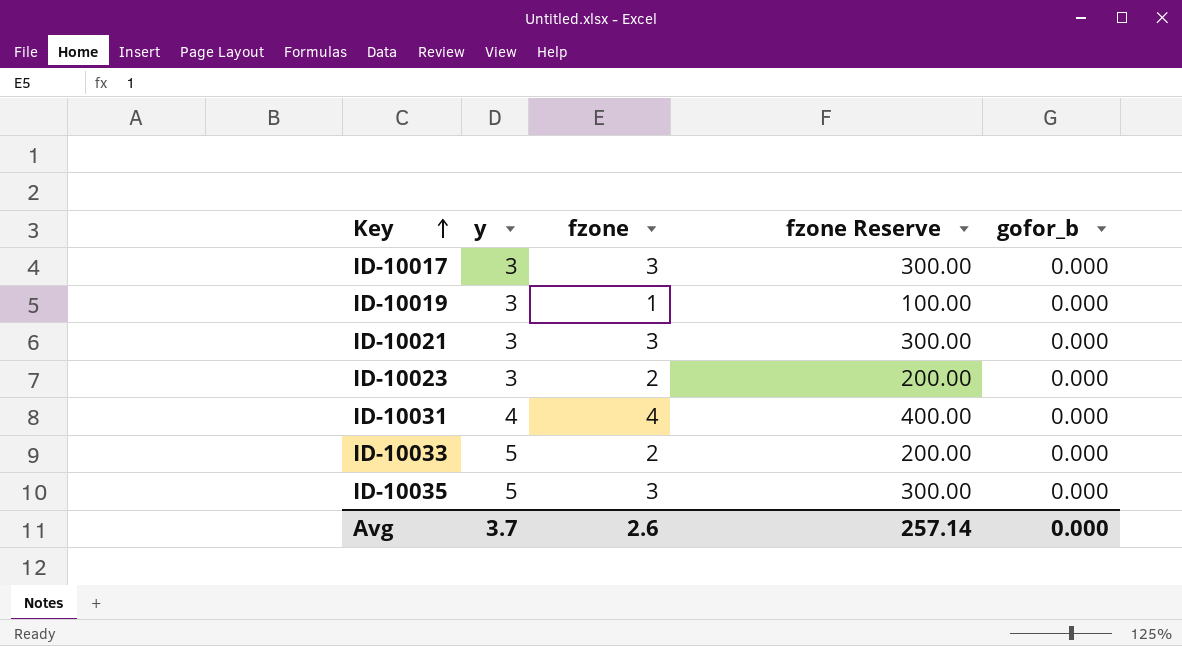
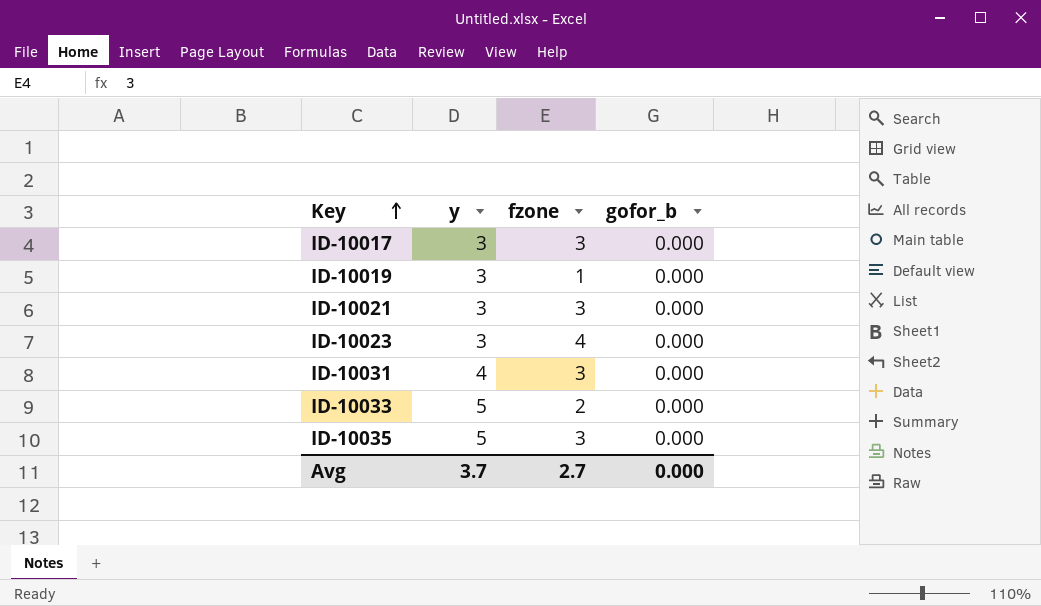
column fzone Reserve | formula: [fzone] * 100 -> none
ID-10023 | fzone: 2 -> 4
ID-10031 | fzone: 4 -> 3
Avg | fzone: 2.6 -> 2.7

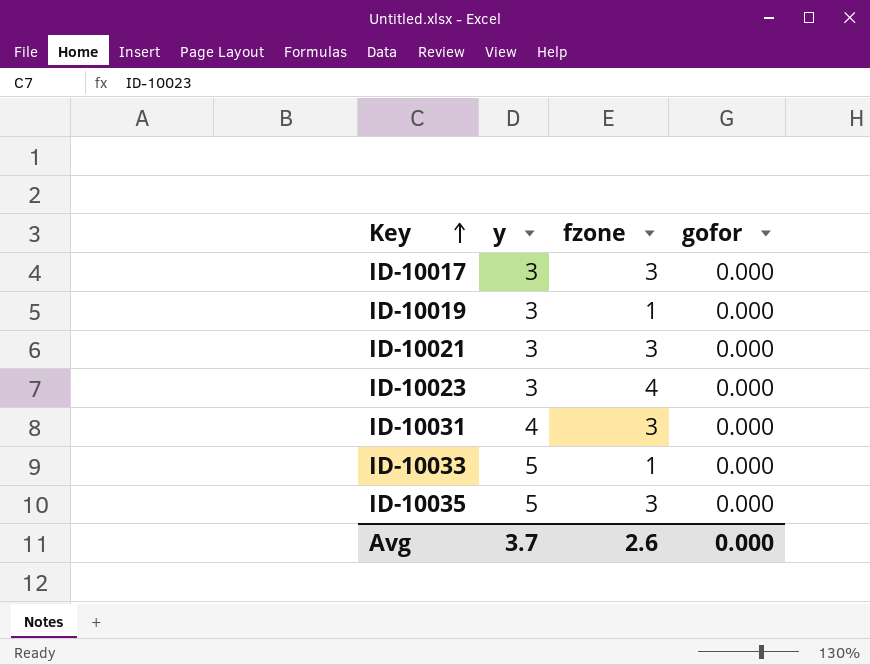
column name: gofor_b -> gofor
ID-10033 | fzone: 2 -> 1
Avg | fzone: 2.7 -> 2.6

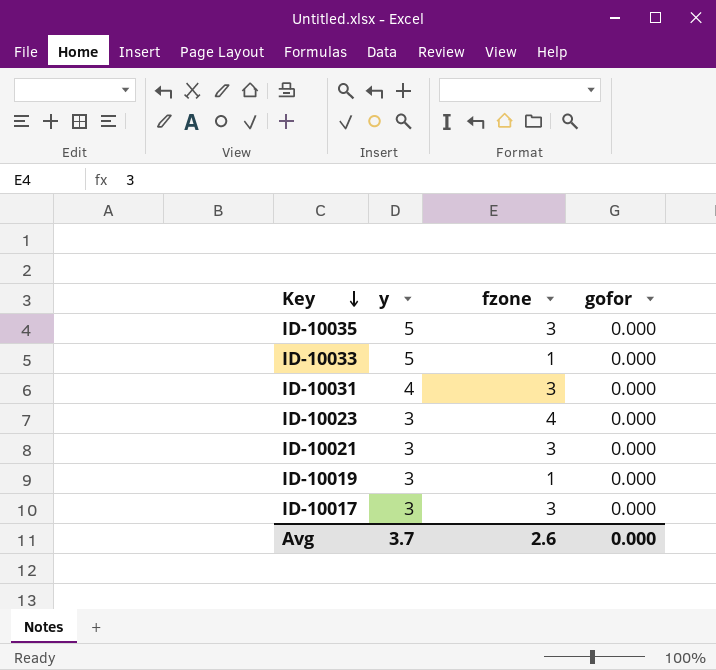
row order: Key ascending -> Key descending

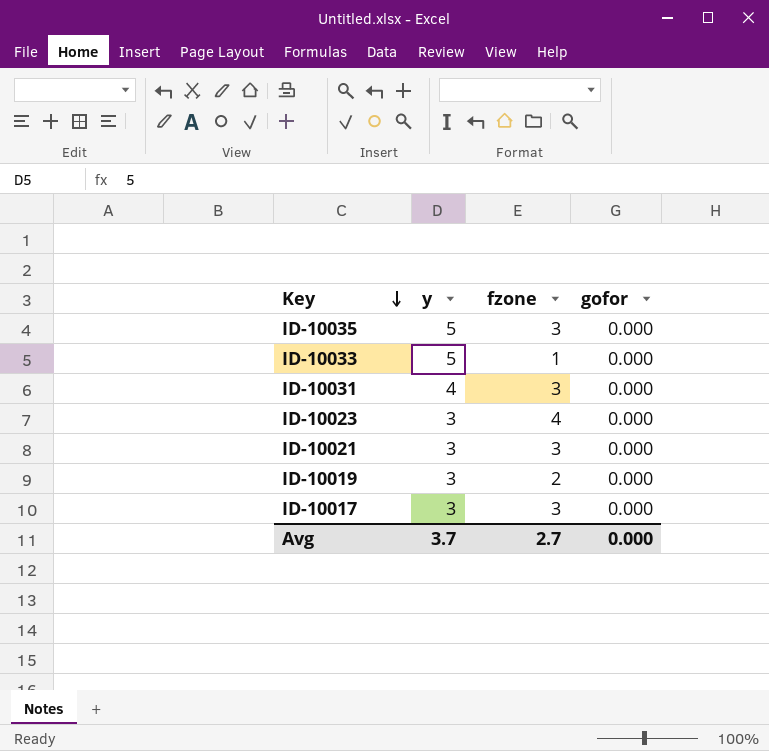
ID-10019 | fzone: 1 -> 2
Avg | fzone: 2.6 -> 2.7

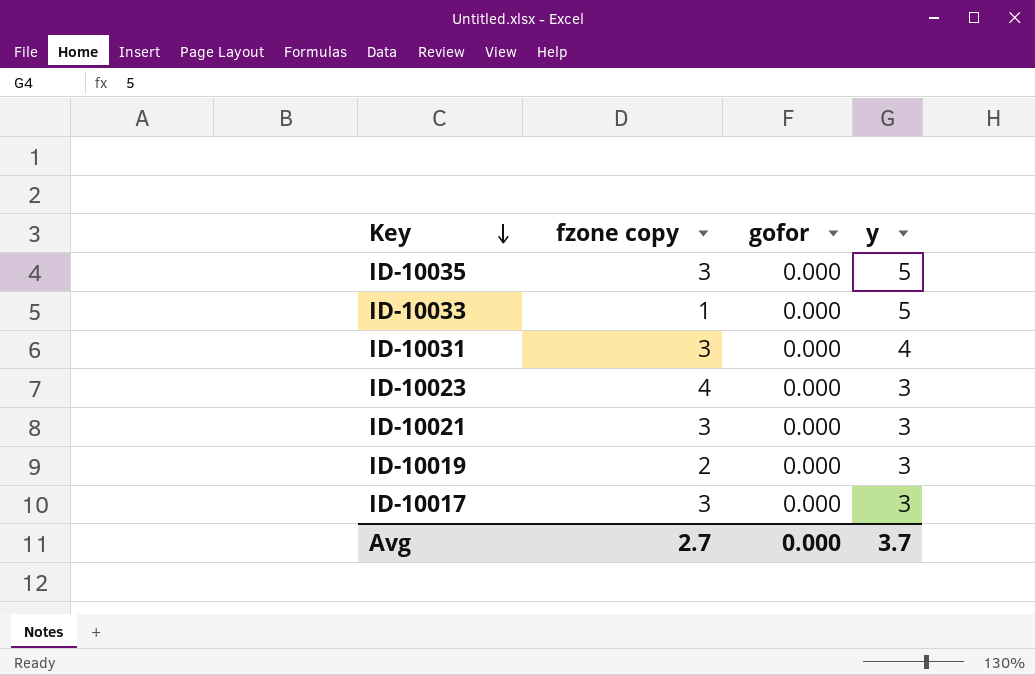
column name: fzone -> fzone copy
column y | position: 2 -> 4

